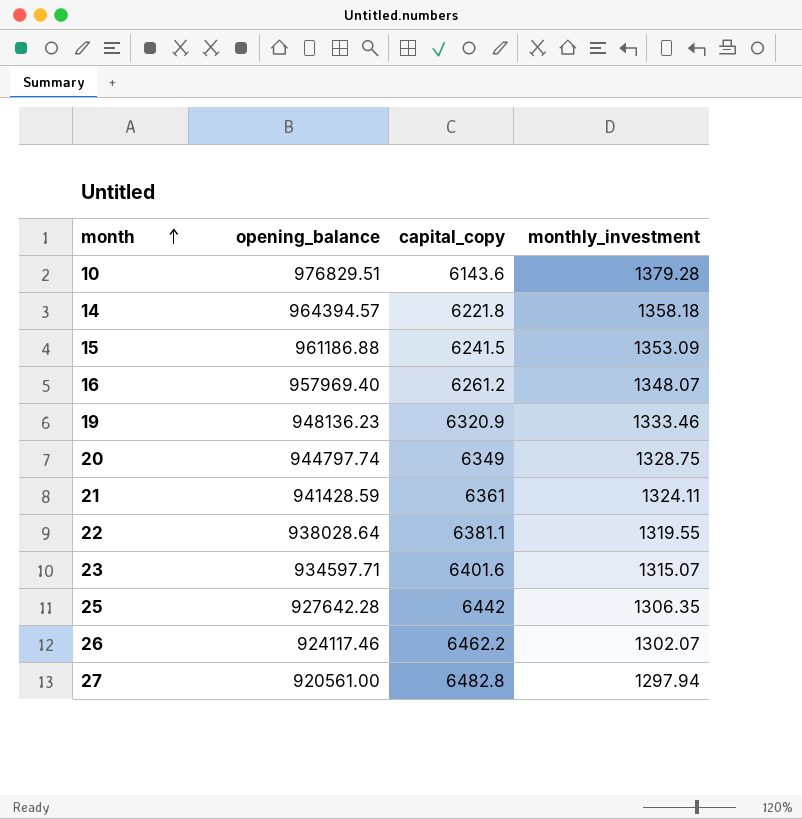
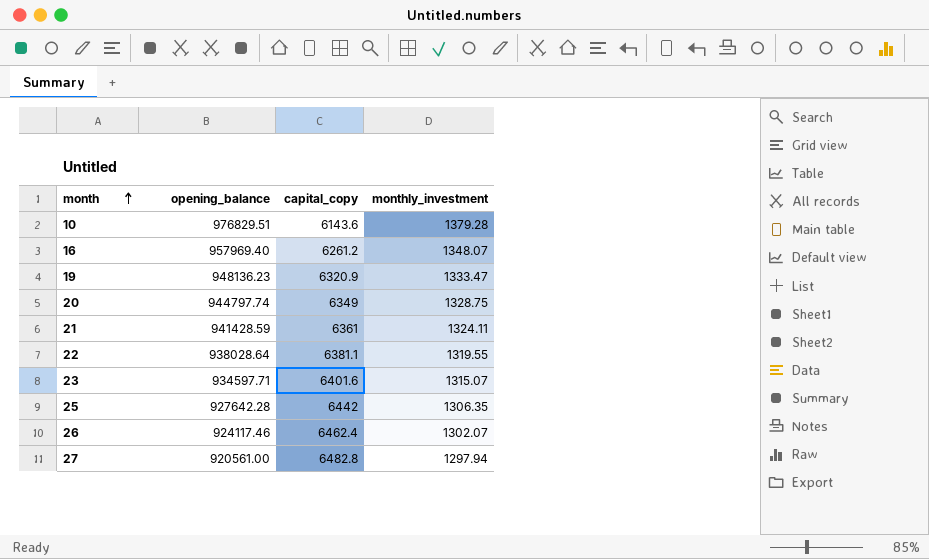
row 14: 964394.57 | 6221.8 | 1358.18 -> none
row 15: 961186.88 | 6241.5 | 1353.09 -> none
19 | monthly_investment: 1333.46 -> 1333.47
26 | capital_copy: 6462.2 -> 6462.4

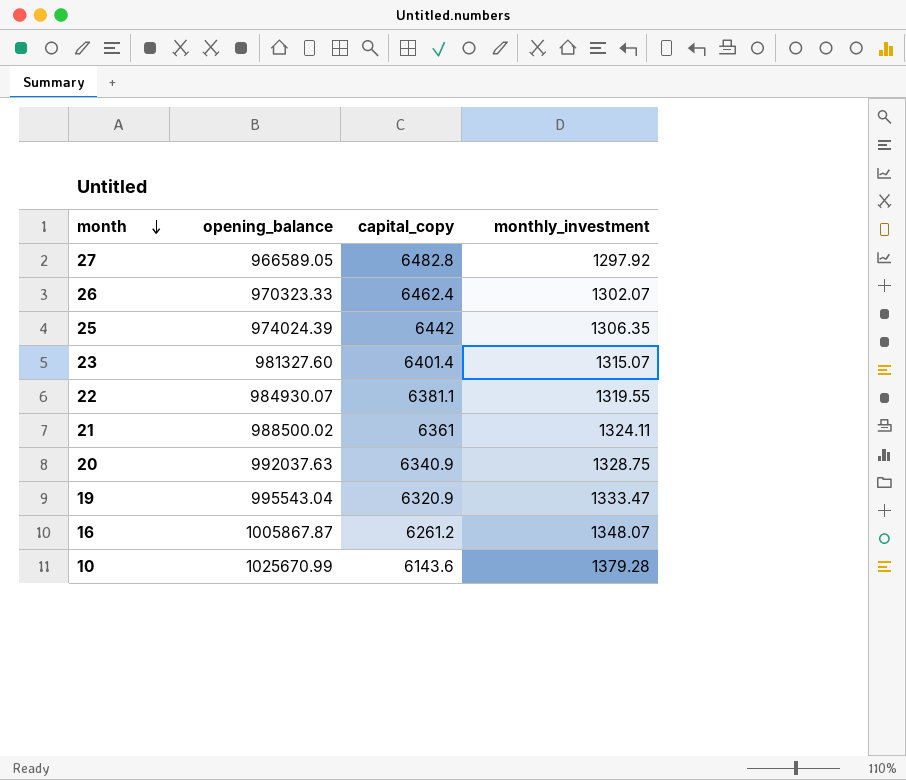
row order: month ascending -> month descending
27 | opening_balance: 920561.00 -> 966589.05
27 | monthly_investment: 1297.94 -> 1297.92
26 | opening_balance: 924117.46 -> 970323.33
25 | opening_balance: 927642.28 -> 974024.39
23 | opening_balance: 934597.71 -> 981327.60
23 | capital_copy: 6401.6 -> 6401.4
22 | opening_balance: 938028.64 -> 984930.07
21 | opening_balance: 941428.59 -> 988500.02
20 | opening_balance: 944797.74 -> 992037.63
20 | capital_copy: 6349 -> 6340.9
19 | opening_balance: 948136.23 -> 995543.04
16 | opening_balance: 957969.40 -> 1005867.87
10 | opening_balance: 976829.51 -> 1025670.99

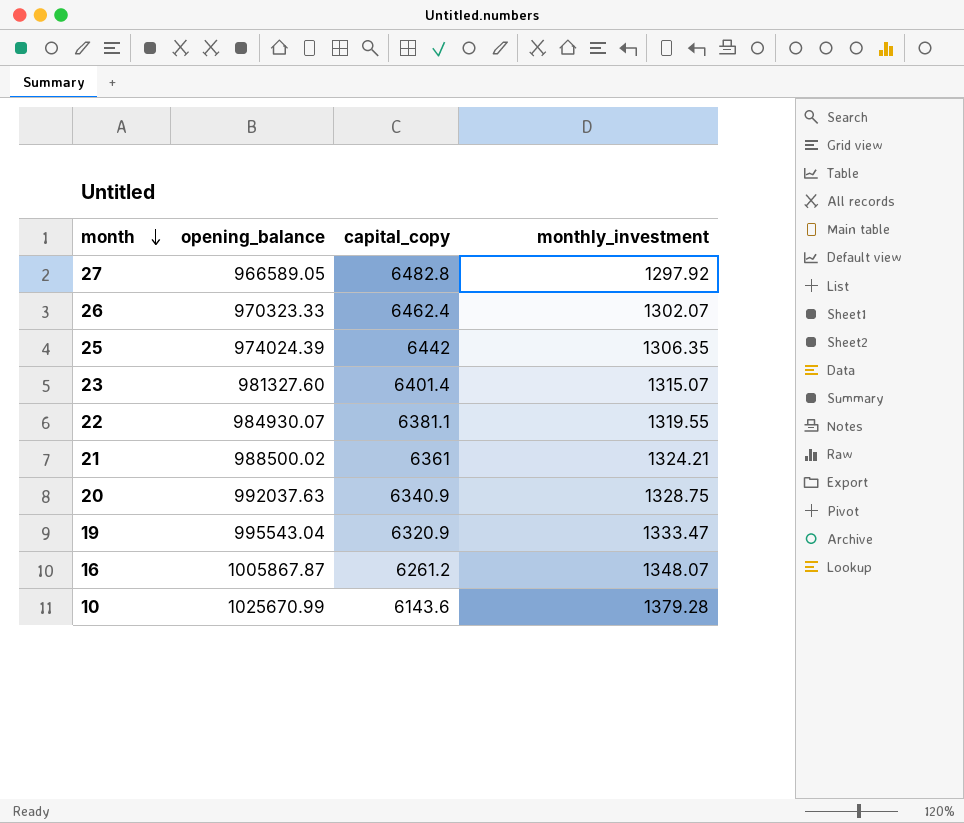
21 | monthly_investment: 1324.11 -> 1324.21

